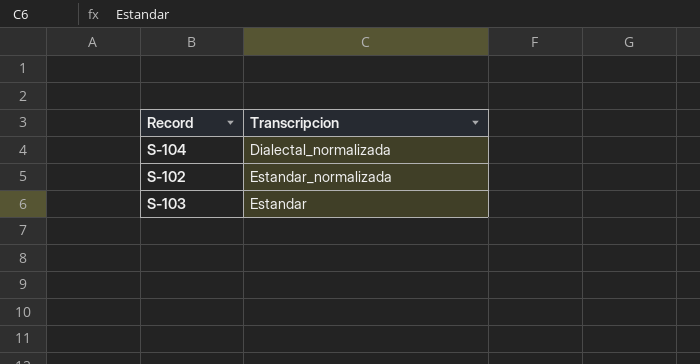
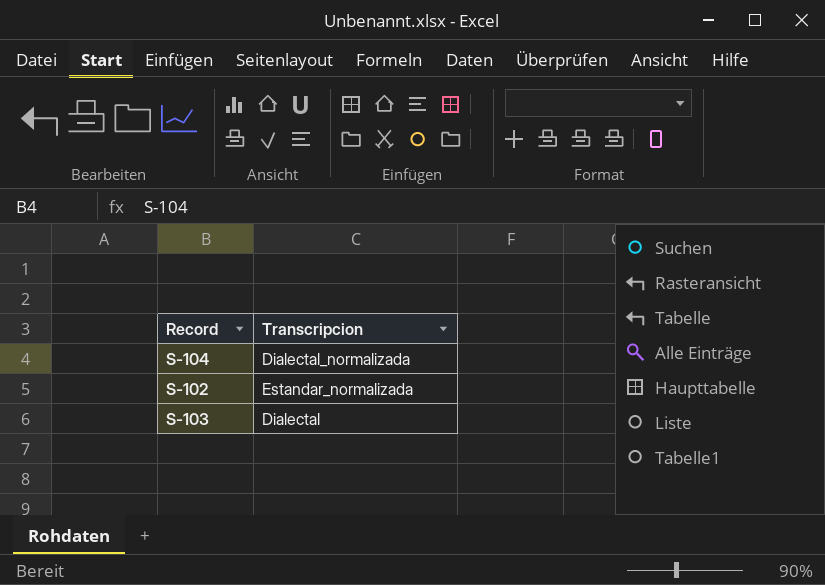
S-103 | Transcripcion: Estandar -> Dialectal

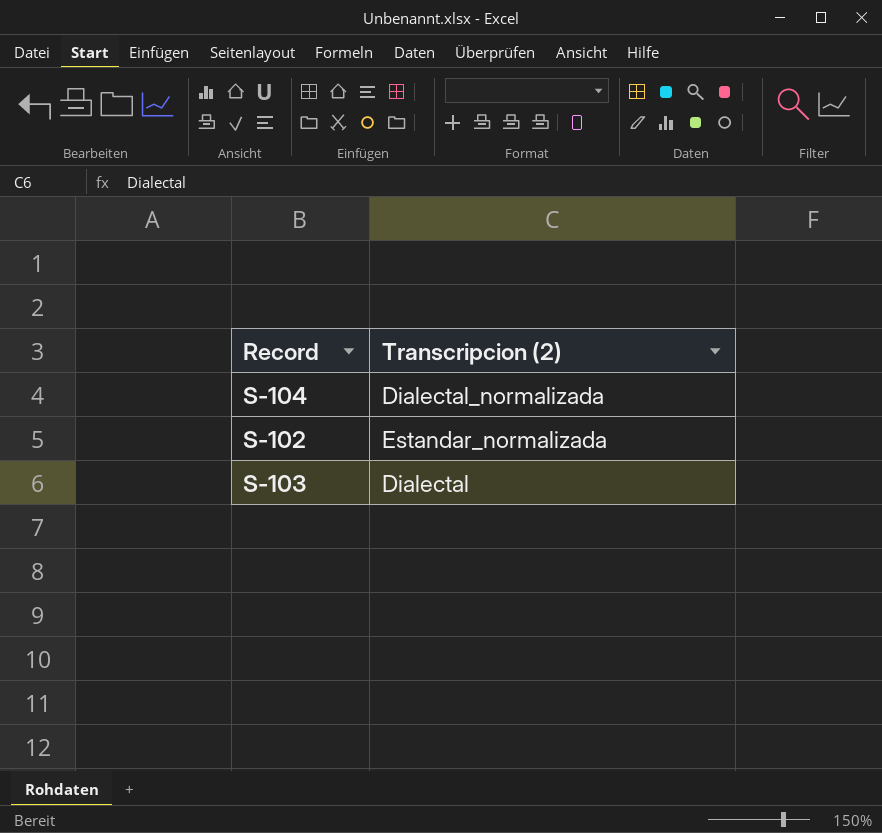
column name: Transcripcion -> Transcripcion (2)

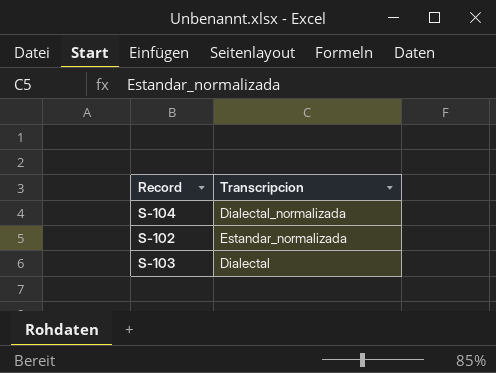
column name: Transcripcion (2) -> Transcripcion

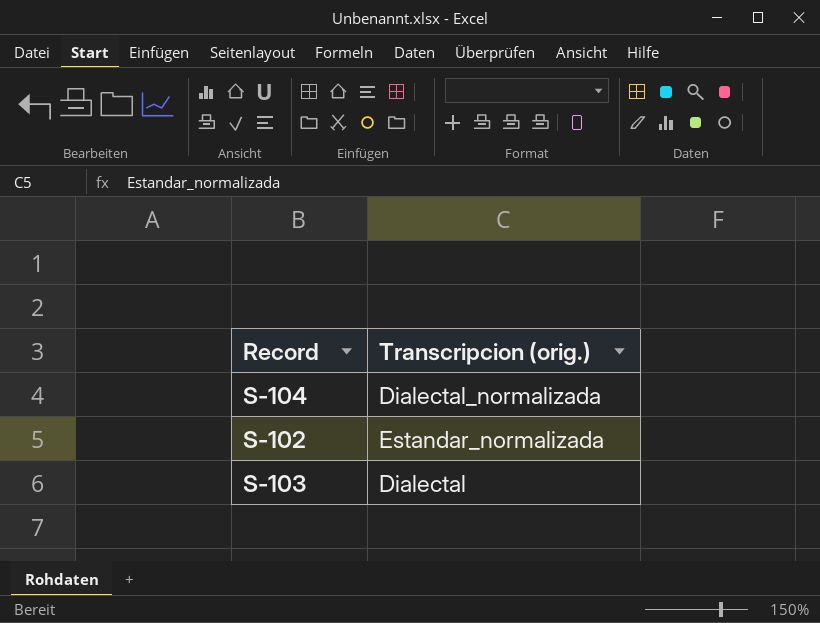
column name: Transcripcion -> Transcripcion (orig.)

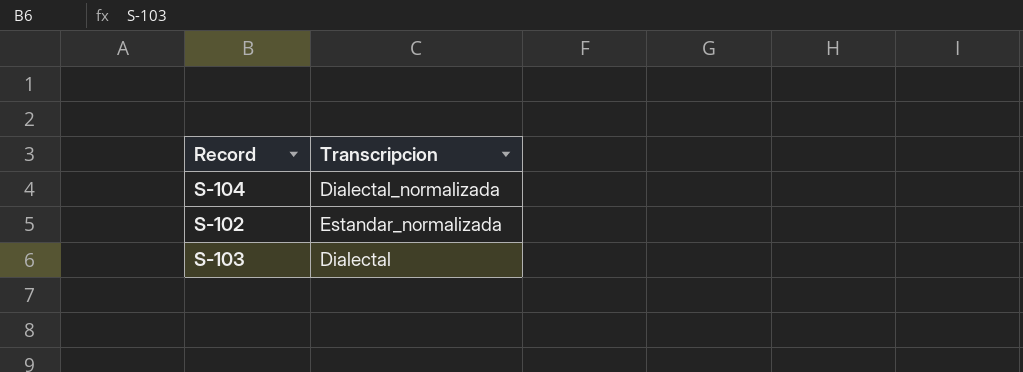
column name: Transcripcion (orig.) -> Transcripcion

